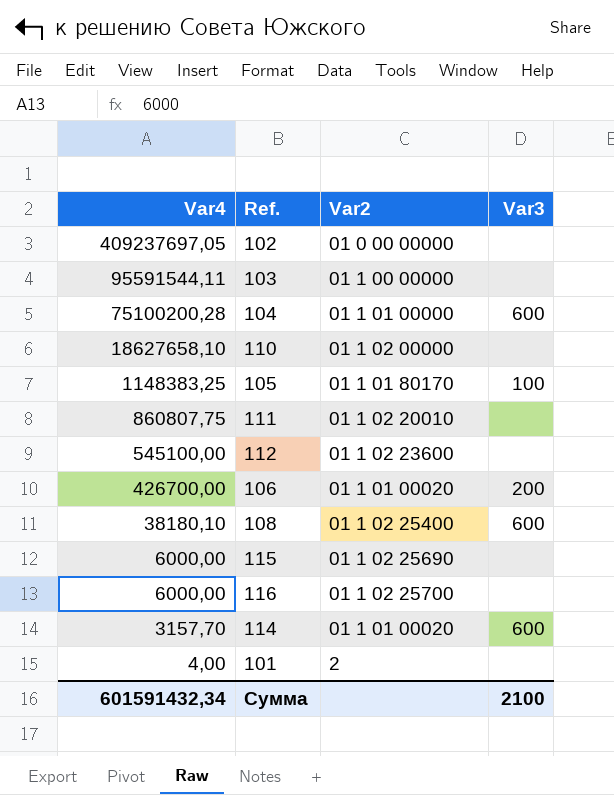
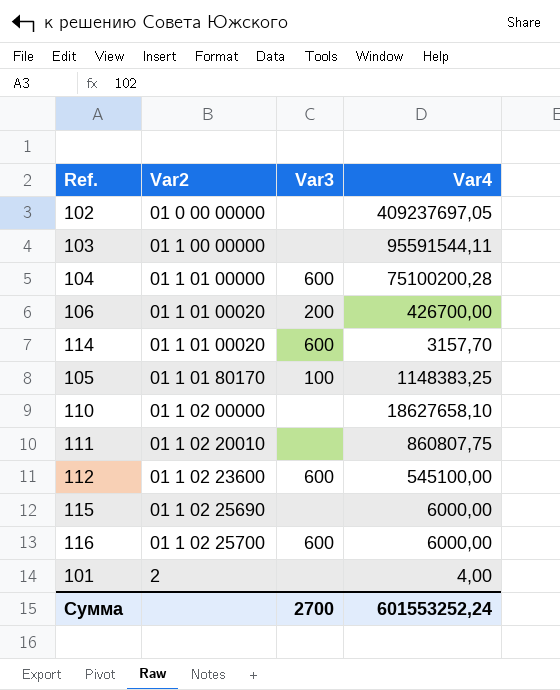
row order: Var4 descending -> Var2 ascending
column Var4 | position: 1 -> 4
row 108: 38180,10 | 01 1 02 25400 | 600 -> none
112 | Var3: none -> 600
116 | Var3: none -> 600
Сумма | Var3: 2100 -> 2700
Сумма | Var4: 601591432,34 -> 601553252,24

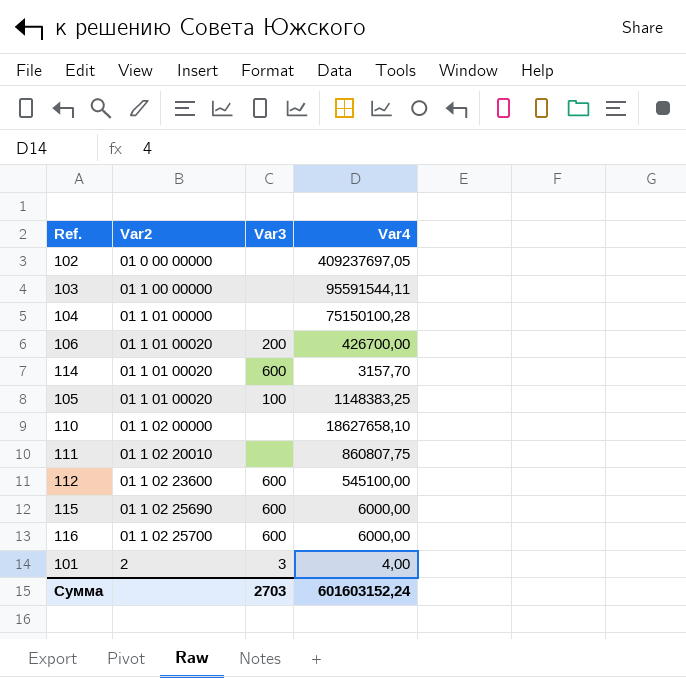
104 | Var3: 600 -> none
104 | Var4: 75100200,28 -> 75150100,28
105 | Var2: 01 1 01 80170 -> 01 1 01 00020
115 | Var3: none -> 600
101 | Var3: none -> 3
Сумма | Var3: 2700 -> 2703
Сумма | Var4: 601553252,24 -> 601603152,24

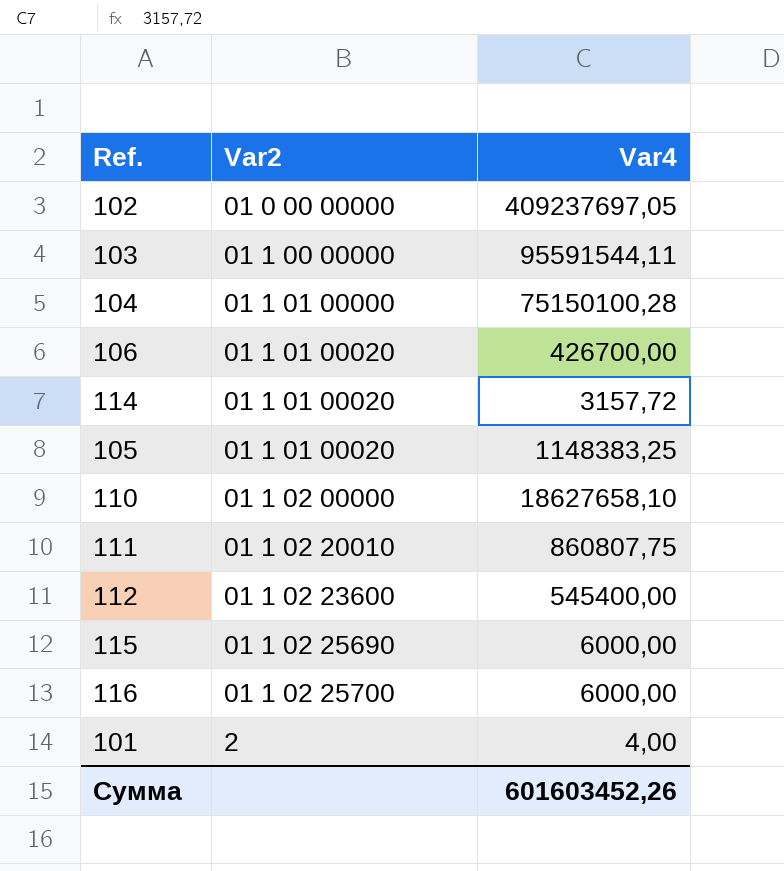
column Var3 | position: 3 -> none
114 | Var4: 3157,70 -> 3157,72
112 | Var4: 545100,00 -> 545400,00
Сумма | Var4: 601603152,24 -> 601603452,26

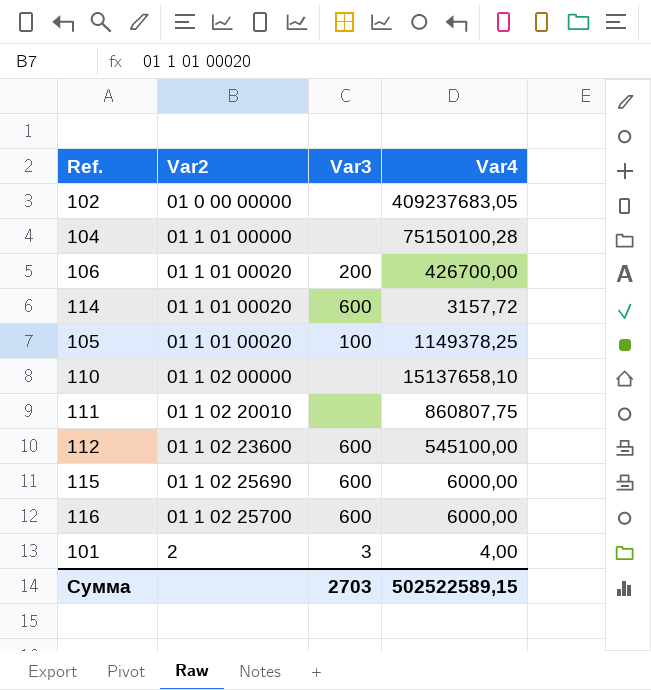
column Var3 | position: none -> 3
row 103: 01 1 00 00000 | 95591544,11 -> none
102 | Var4: 409237697,05 -> 409237683,05
105 | Var4: 1148383,25 -> 1149378,25
110 | Var4: 18627658,10 -> 15137658,10
112 | Var4: 545400,00 -> 545100,00
Сумма | Var4: 601603452,26 -> 502522589,15

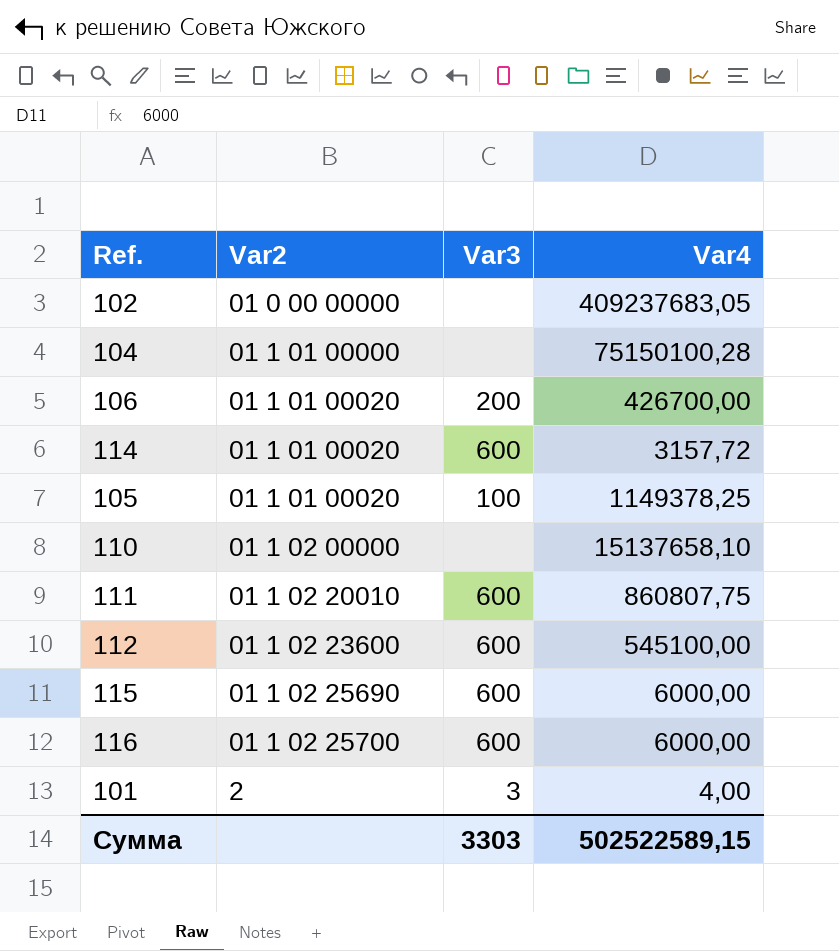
111 | Var3: none -> 600
Сумма | Var3: 2703 -> 3303

